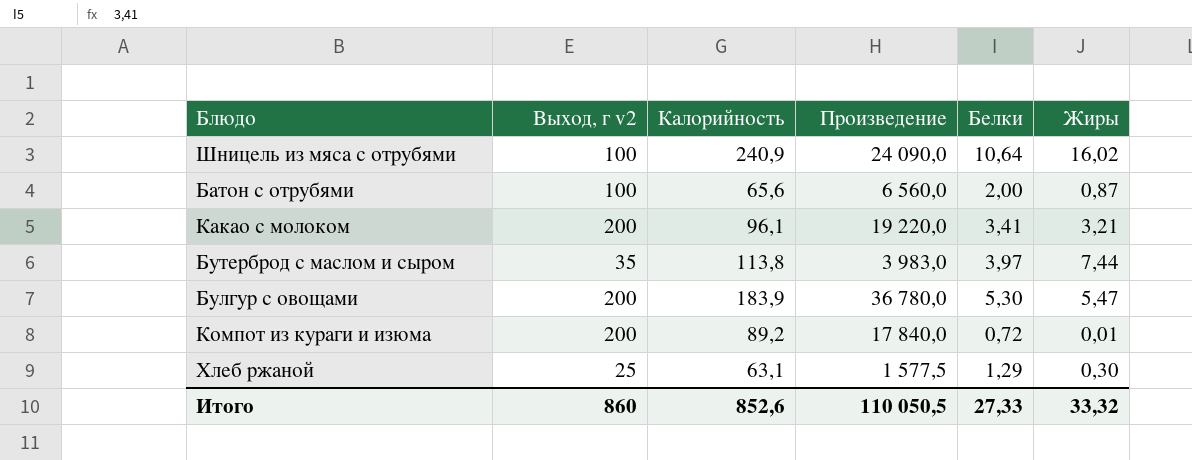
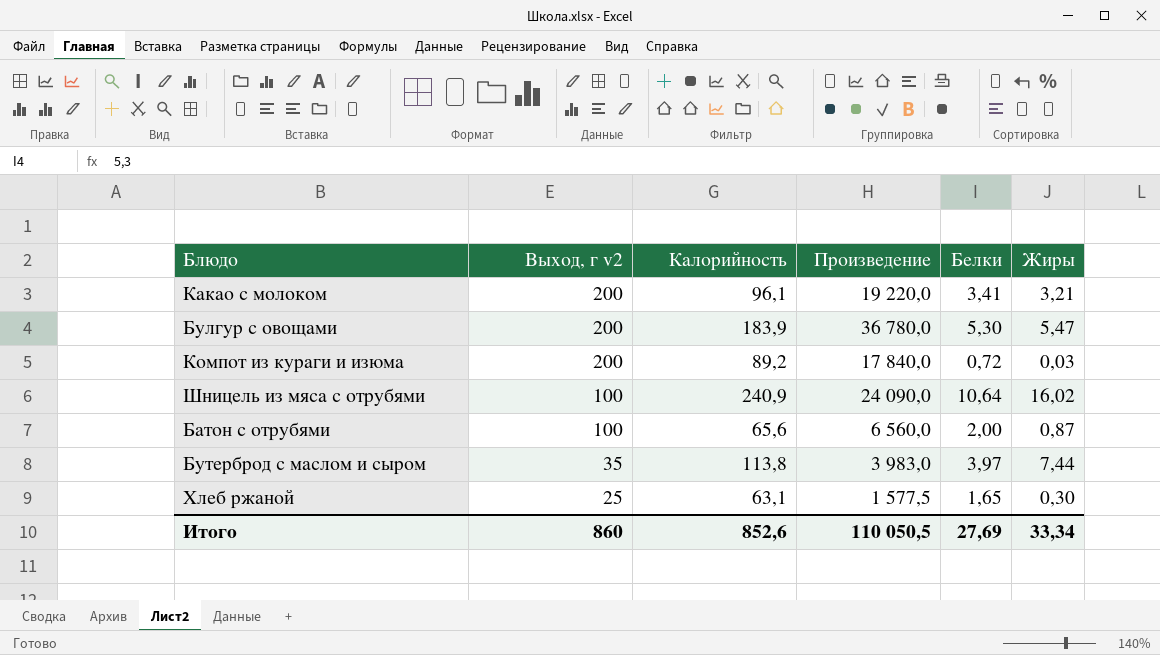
row order: none -> Выход, г v2 descending
Компот из кураги и изюма | Жиры: 0,01 -> 0,03
Хлеб ржаной | Белки: 1,29 -> 1,65
Итого | Белки: 27,33 -> 27,69
Итого | Жиры: 33,32 -> 33,34

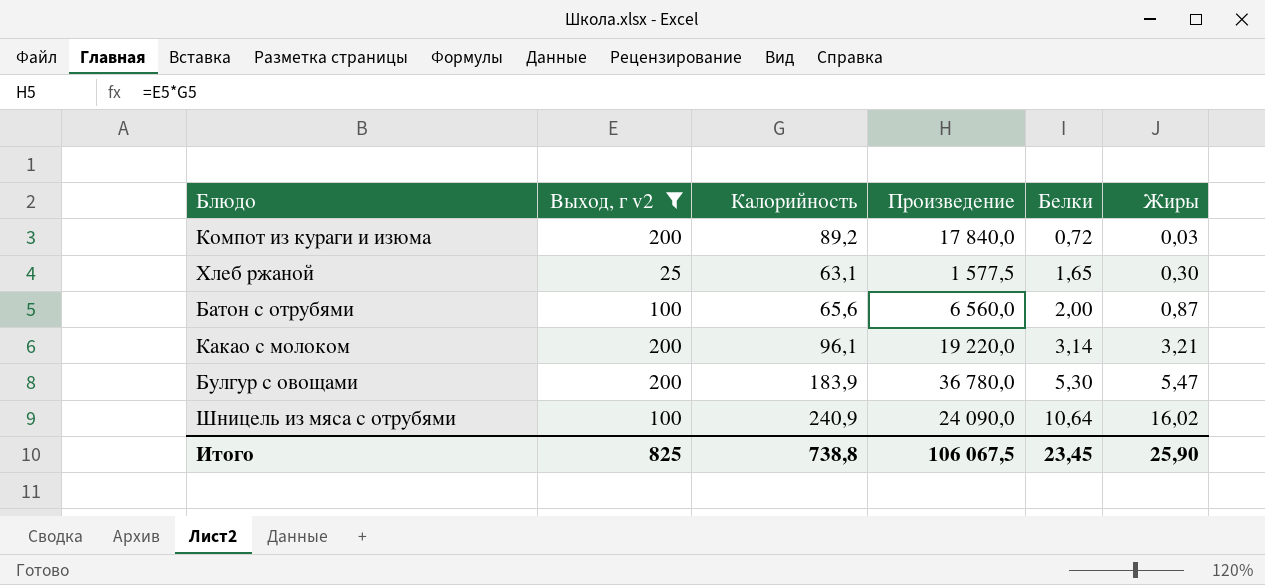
filter: none -> Выход, г v2 != 35
row order: Выход, г v2 descending -> Белки ascending
Какао с молоком | Белки: 3,41 -> 3,14
Итого | Выход, г v2: 860 -> 825
Итого | Калорийность: 852,6 -> 738,8
Итого | Произведение: 110 050,5 -> 106 067,5
Итого | Белки: 27,69 -> 23,45
Итого | Жиры: 33,34 -> 25,90

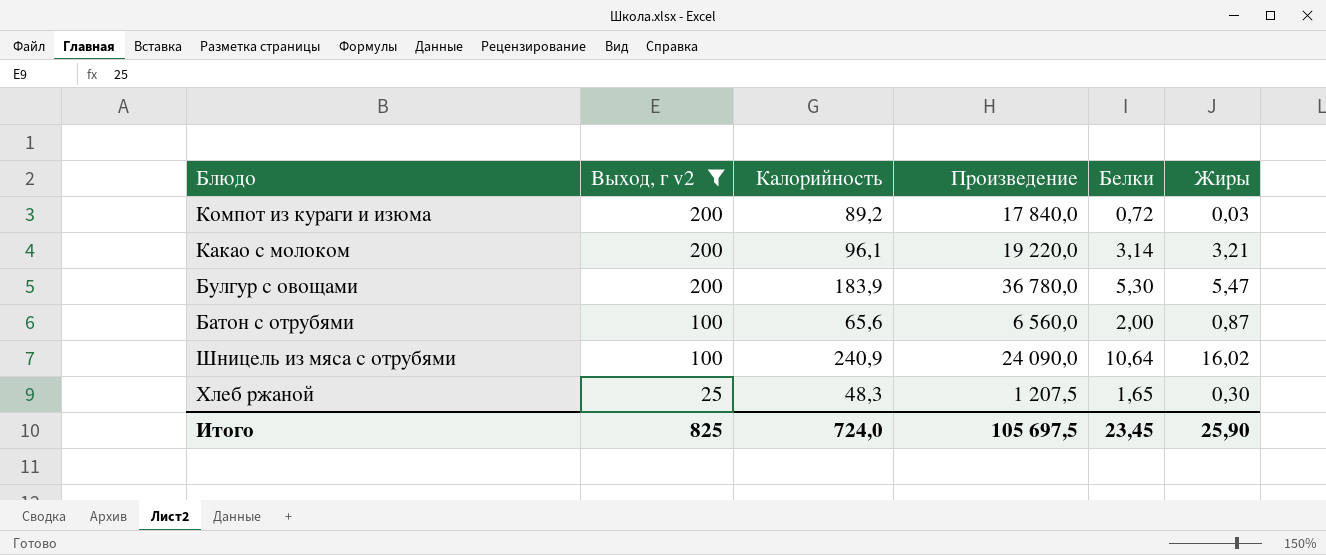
row order: Белки ascending -> Выход, г v2 descending
Хлеб ржаной | Калорийность: 63,1 -> 48,3
Хлеб ржаной | Произведение: 1 577,5 -> 1 207,5
Итого | Калорийность: 738,8 -> 724,0
Итого | Произведение: 106 067,5 -> 105 697,5

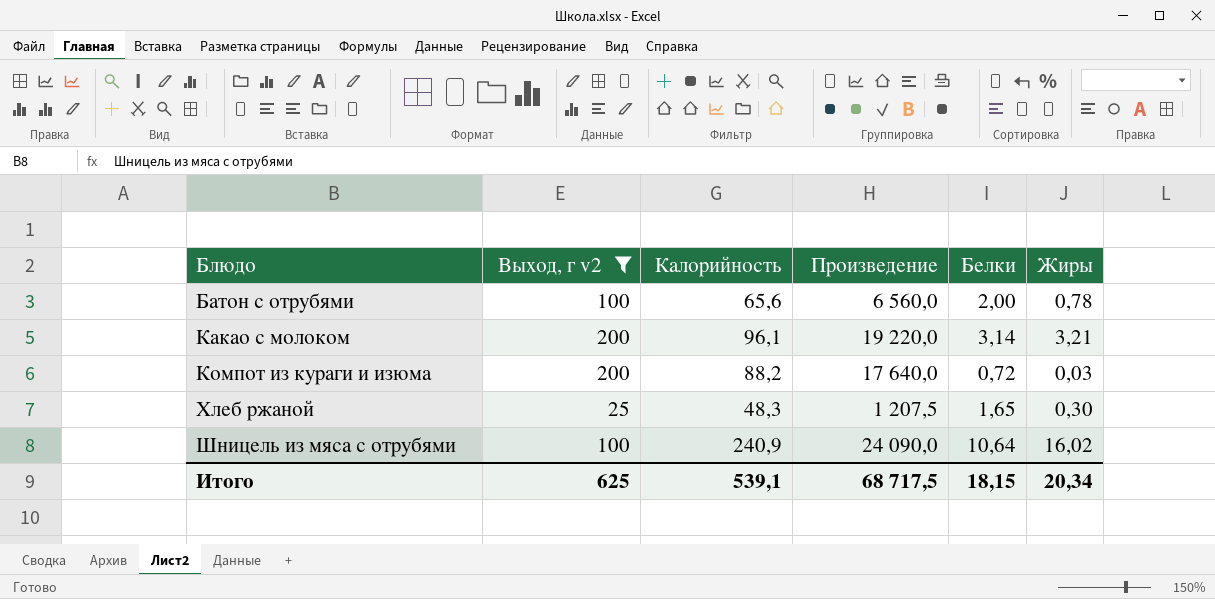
row order: Выход, г v2 descending -> Блюдо ascending
row Булгур с овощами: 200 | 183,9 | 36 780,0 | 5,30 | 5,47 -> none
Батон с отрубями | Жиры: 0,87 -> 0,78
Компот из кураги и изюма | Калорийность: 89,2 -> 88,2
Компот из кураги и изюма | Произведение: 17 840,0 -> 17 640,0
Итого | Выход, г v2: 825 -> 625
Итого | Калорийность: 724,0 -> 539,1
Итого | Произведение: 105 697,5 -> 68 717,5
Итого | Белки: 23,45 -> 18,15
Итого | Жиры: 25,90 -> 20,34

